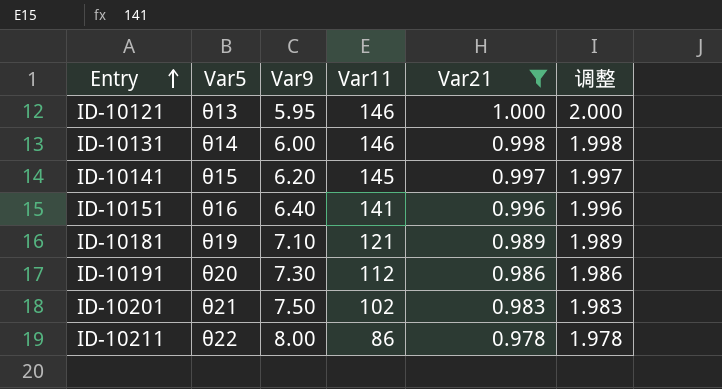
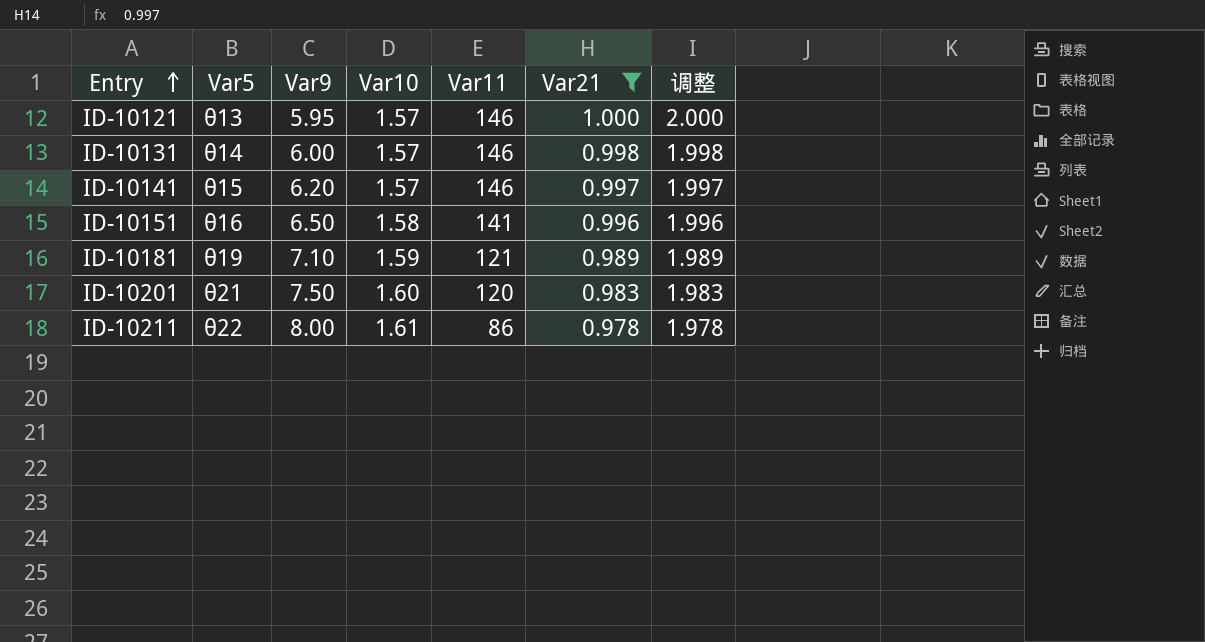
column Var10 | position: none -> 4
row ID-10191: θ20 | 7.30 | 112 | 0.986 | 1.986 -> none
ID-10141 | Var11: 145 -> 146
ID-10151 | Var9: 6.40 -> 6.50
ID-10201 | Var11: 102 -> 120

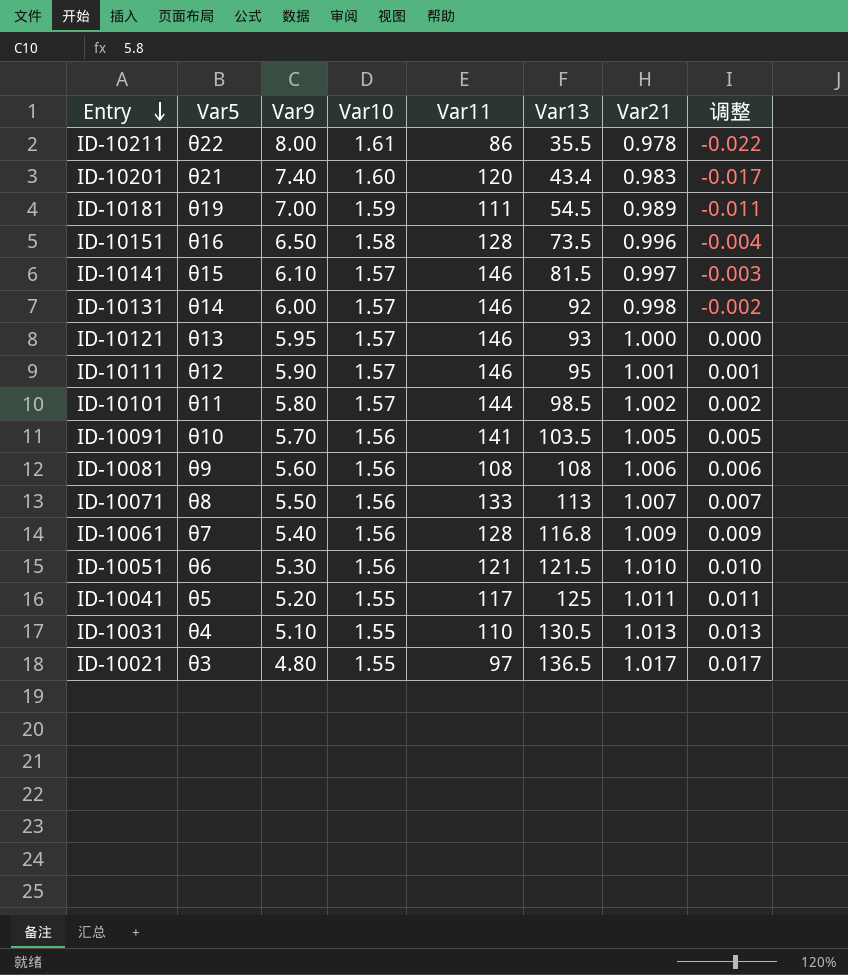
filter: Var21 <= 1.000 -> none
row order: Entry ascending -> Entry descending
column Var13 | position: none -> 6
column 调整 | formula: [Var21] + 1 -> [Var21] - 1
ID-10201 | Var9: 7.50 -> 7.40
ID-10181 | Var9: 7.10 -> 7.00
ID-10181 | Var11: 121 -> 111
ID-10151 | Var11: 141 -> 128
ID-10141 | Var9: 6.20 -> 6.10

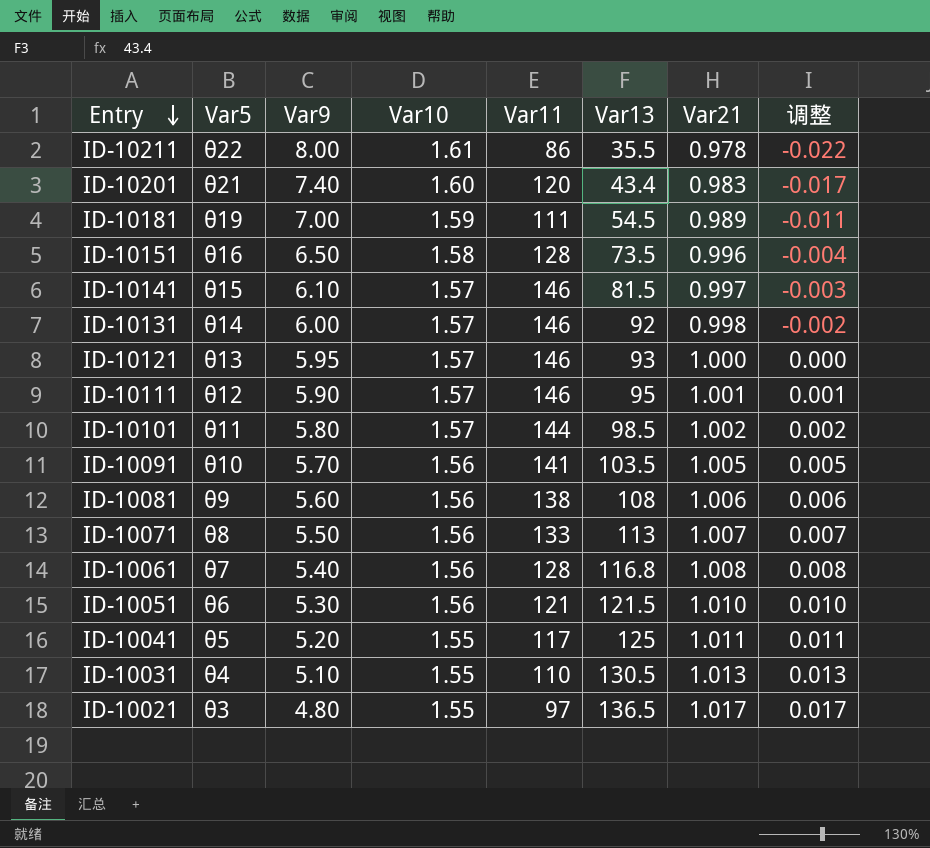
ID-10081 | Var11: 108 -> 138
ID-10061 | Var21: 1.009 -> 1.008
ID-10061 | 调整: 0.009 -> 0.008

